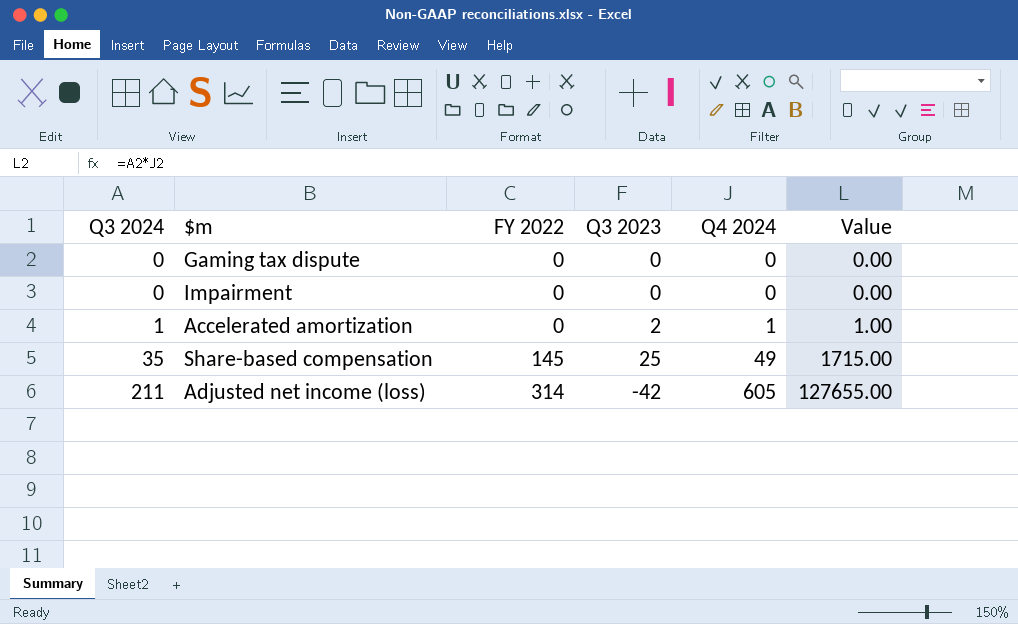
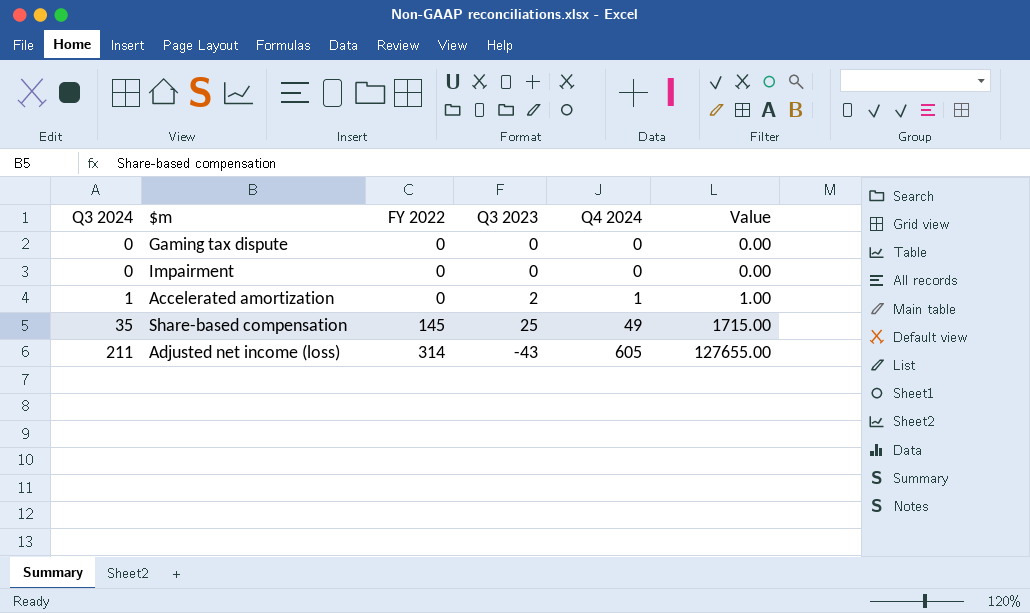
Adjusted net income (loss) | Q3 2023: -42 -> -43

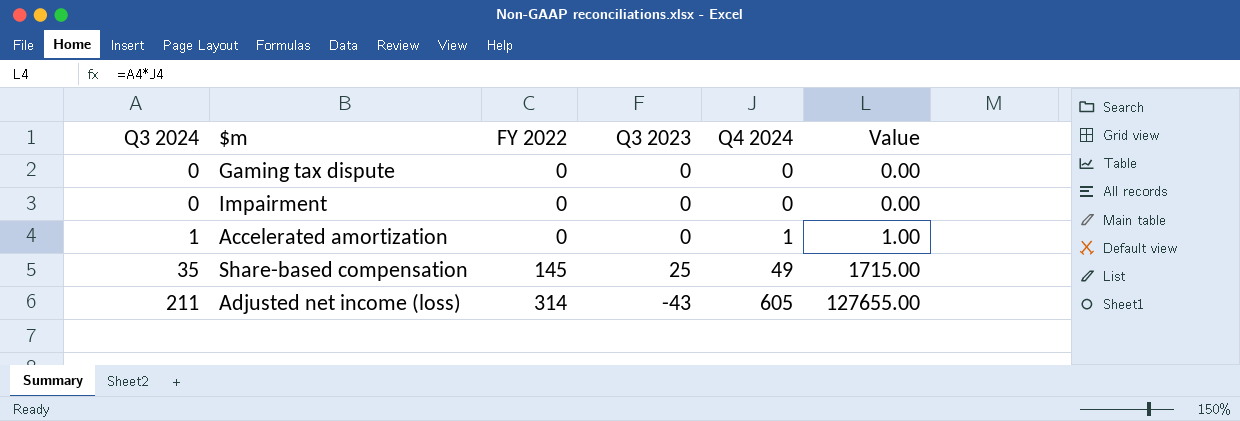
Accelerated amortization | Q3 2023: 2 -> 0

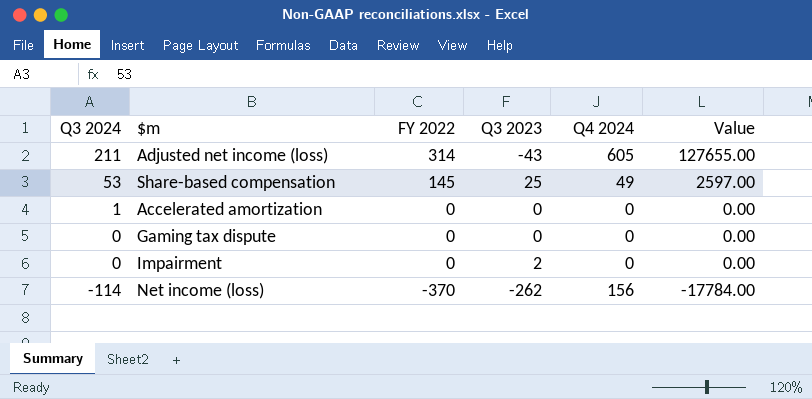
row order: Q3 2024 ascending -> Q3 2024 descending
Share-based compensation | Q3 2024: 35 -> 53
Share-based compensation | Value: 1715.00 -> 2597.00
Accelerated amortization | Q4 2024: 1 -> 0
Accelerated amortization | Value: 1.00 -> 0.00
Impairment | Q3 2023: 0 -> 2
row Net income (loss): none -> -114 | -370 | -262 | 156 | -17784.00

